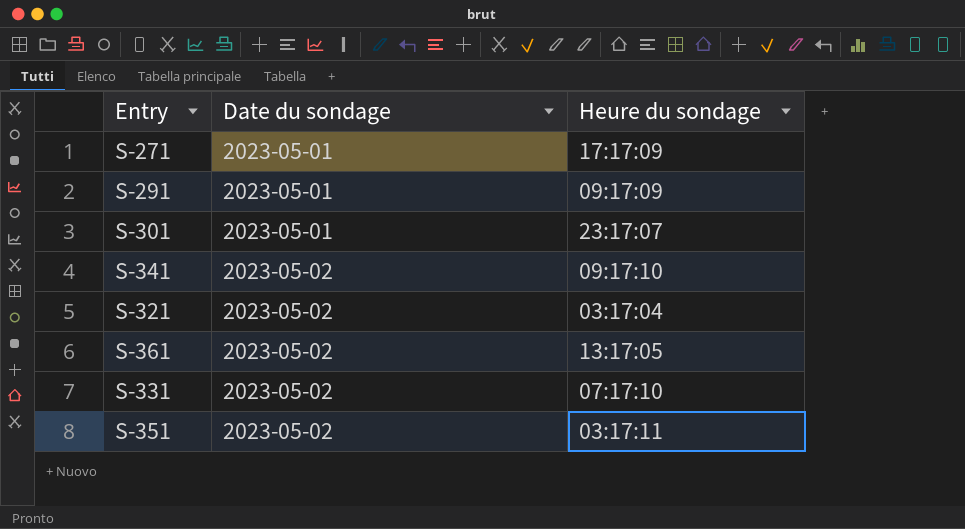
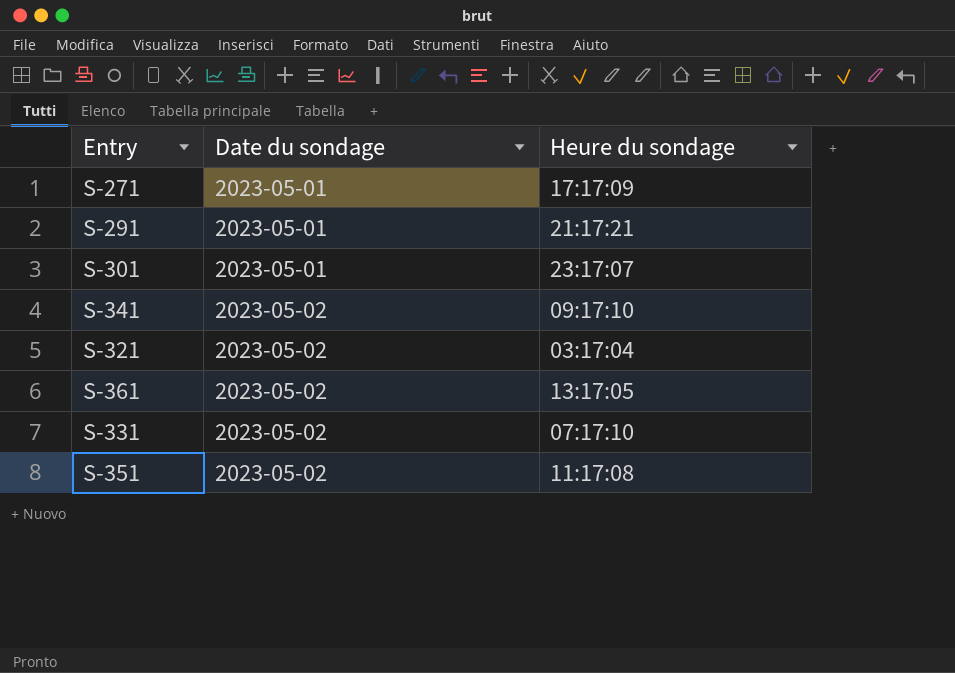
S-291 | Heure du sondage: 09:17:09 -> 21:17:21
S-351 | Heure du sondage: 03:17:11 -> 11:17:08

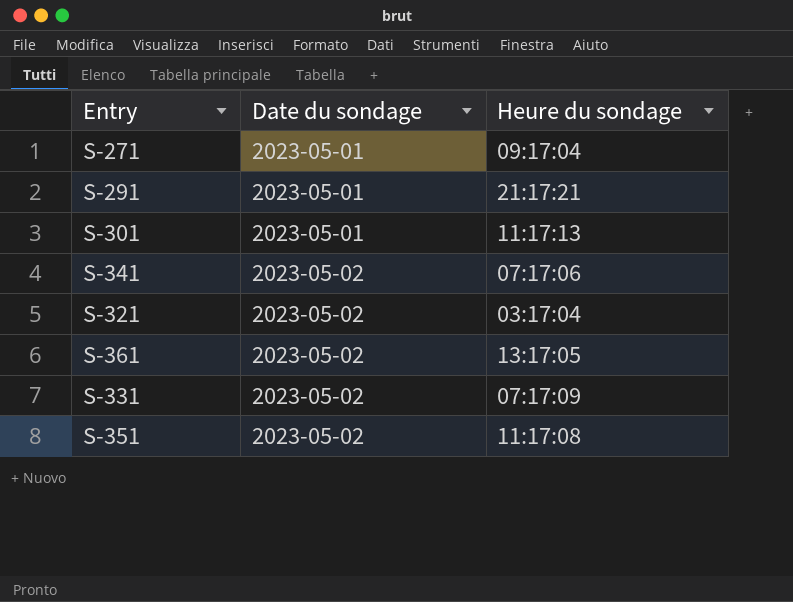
S-271 | Heure du sondage: 17:17:09 -> 09:17:04
S-301 | Heure du sondage: 23:17:07 -> 11:17:13
S-341 | Heure du sondage: 09:17:10 -> 07:17:06
S-331 | Heure du sondage: 07:17:10 -> 07:17:09

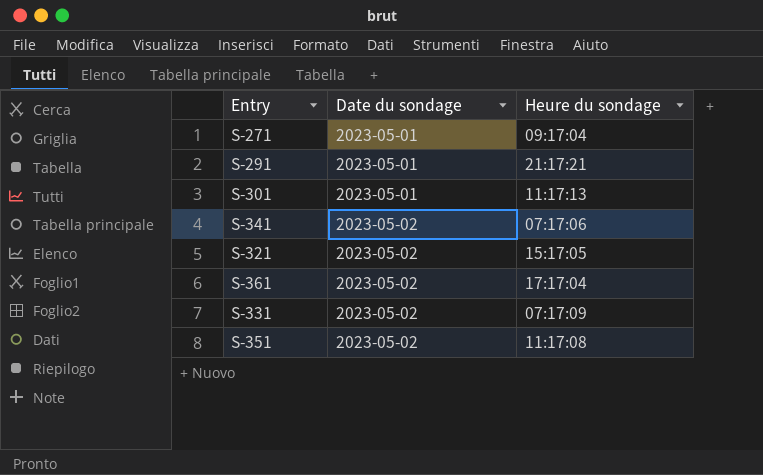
S-321 | Heure du sondage: 03:17:04 -> 15:17:05
S-361 | Heure du sondage: 13:17:05 -> 17:17:04

